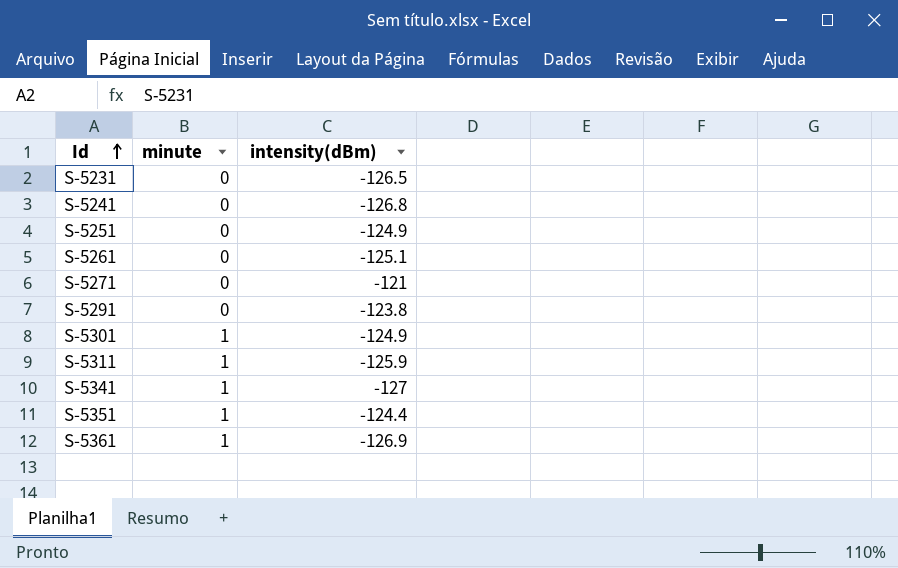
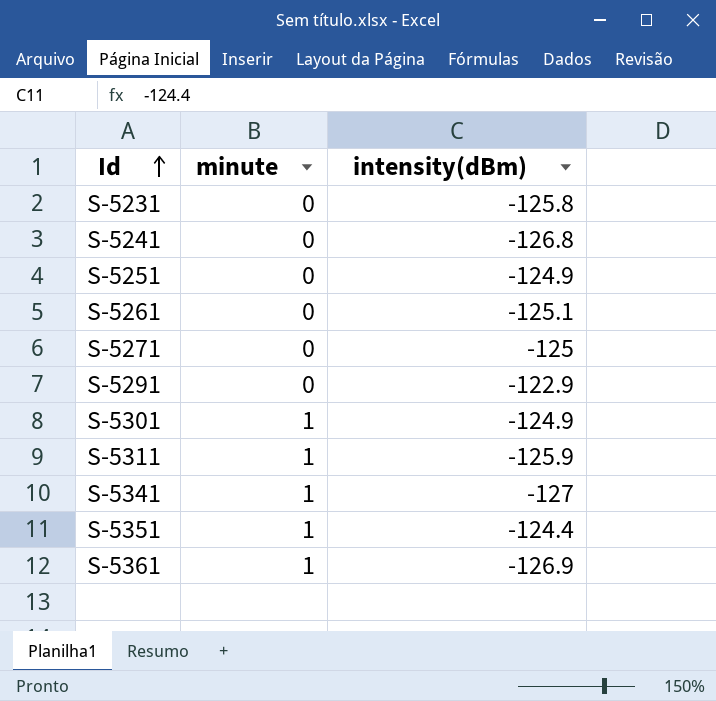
S-5231 | intensity(dBm): -126.5 -> -125.8
S-5271 | intensity(dBm): -121 -> -125
S-5291 | intensity(dBm): -123.8 -> -122.9

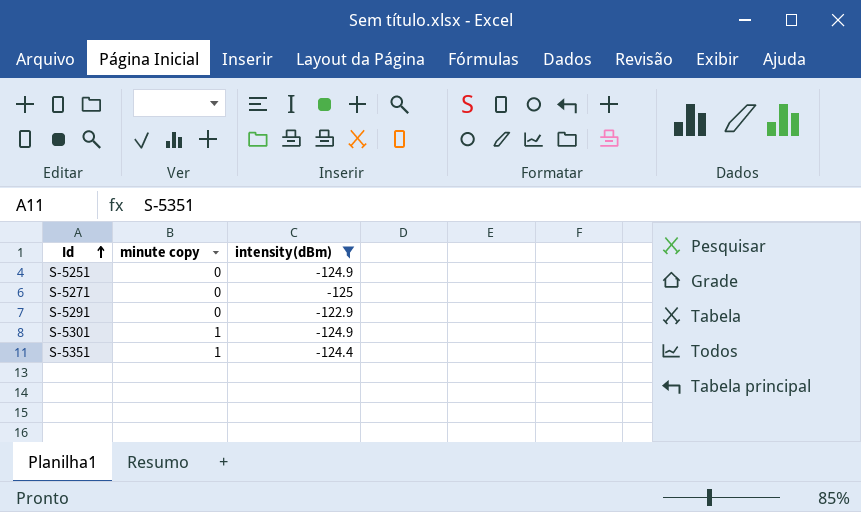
filter: none -> intensity(dBm) >= -125
column name: minute -> minute copy

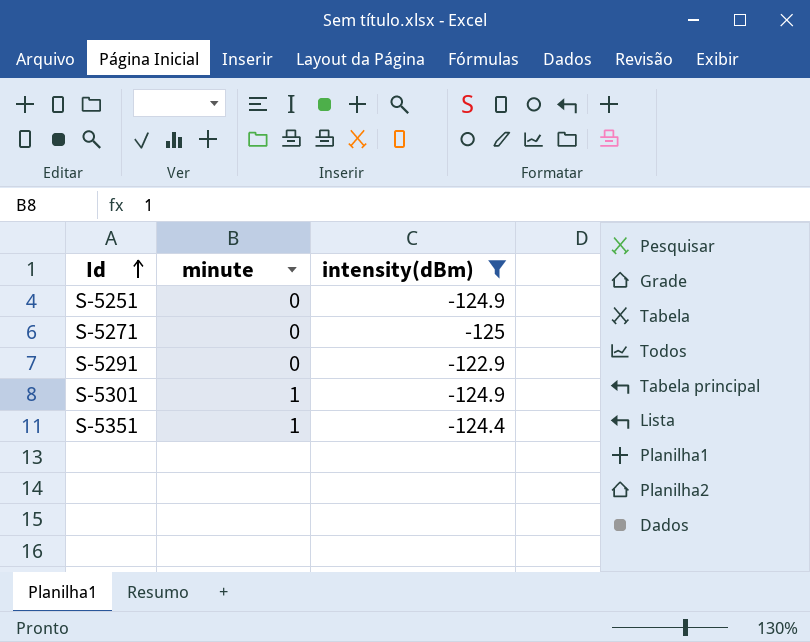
column name: minute copy -> minute

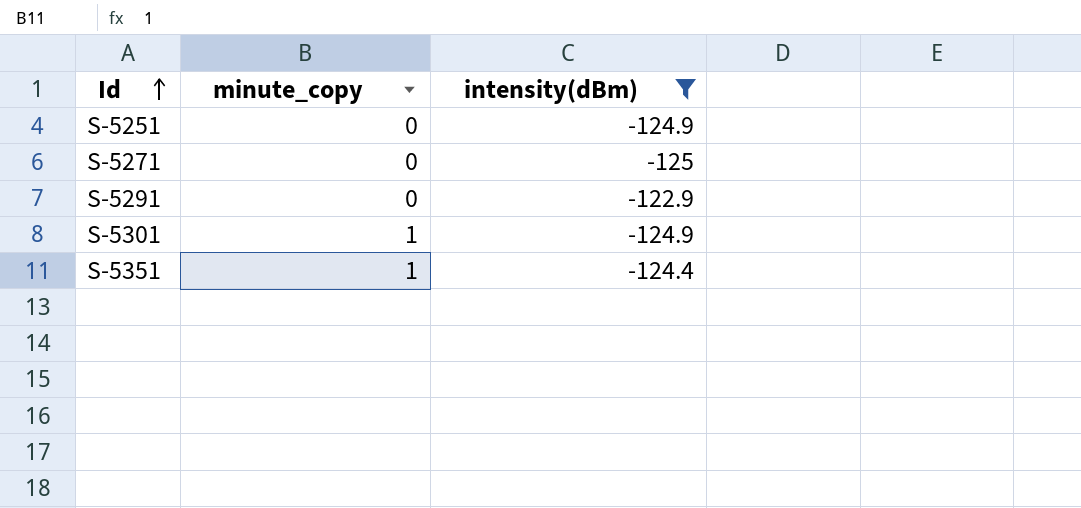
column name: minute -> minute_copy

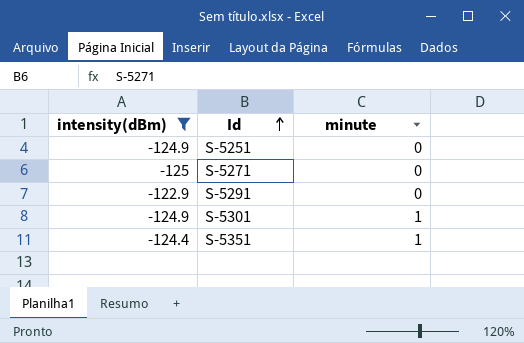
column intensity(dBm) | position: 3 -> 1
column name: minute_copy -> minute

